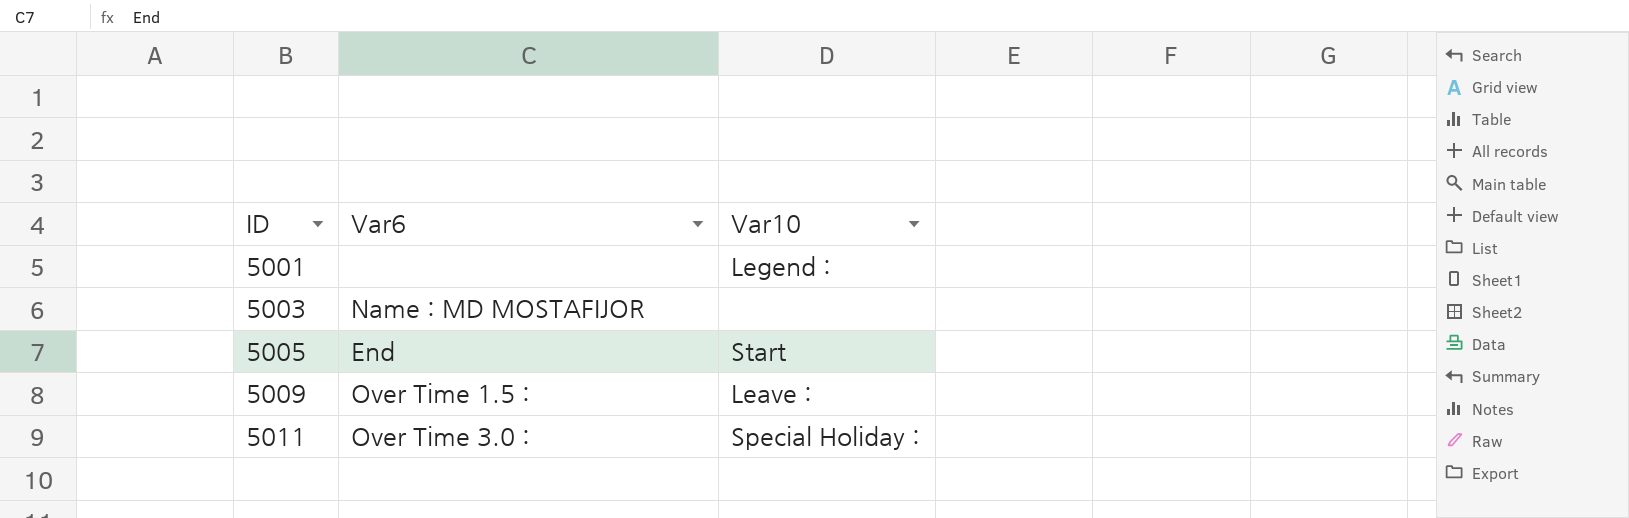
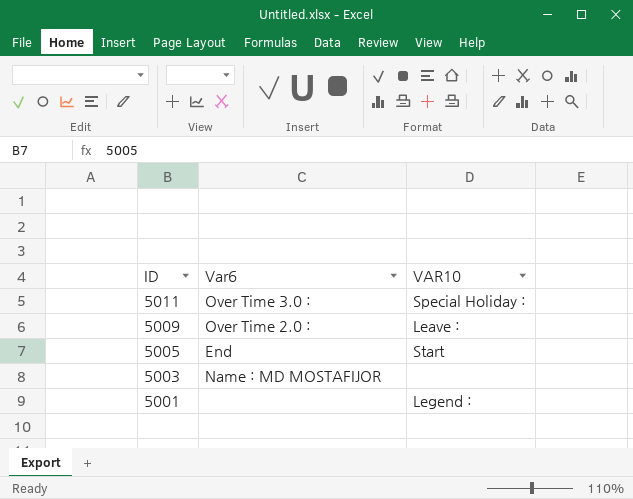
row order: ID ascending -> ID descending
column name: Var10 -> VAR10
5009 | Var6: Over Time 1.5 : -> Over Time 2.0 :

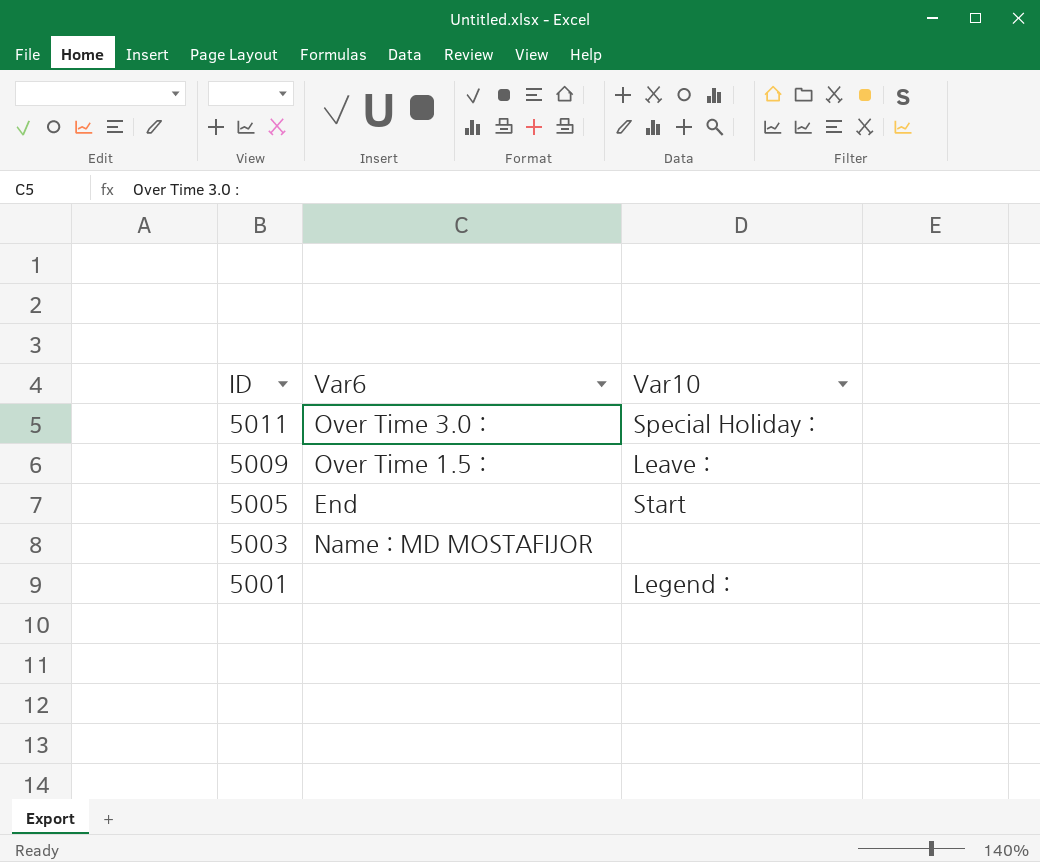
column name: VAR10 -> Var10
5009 | Var6: Over Time 2.0 : -> Over Time 1.5 :

